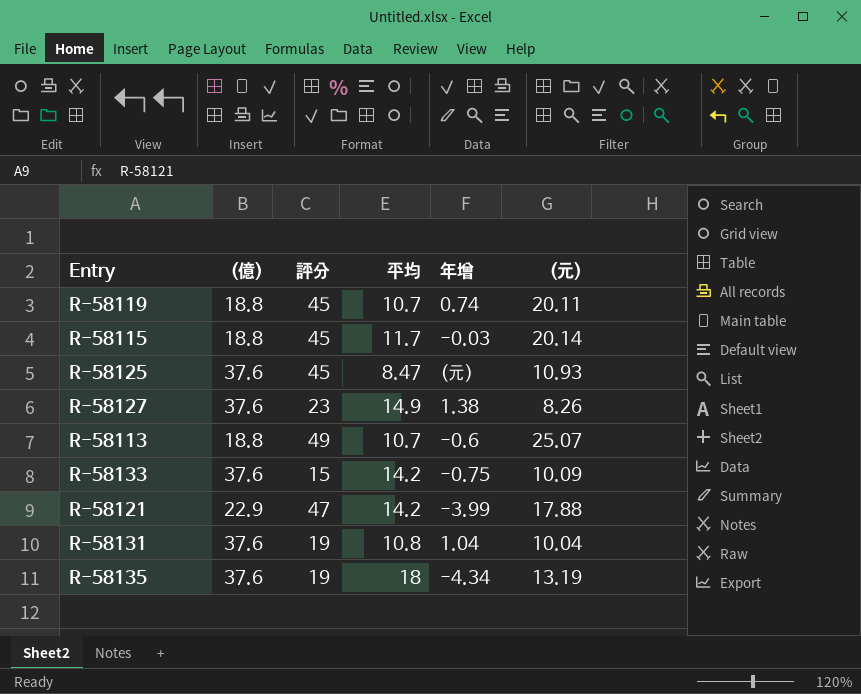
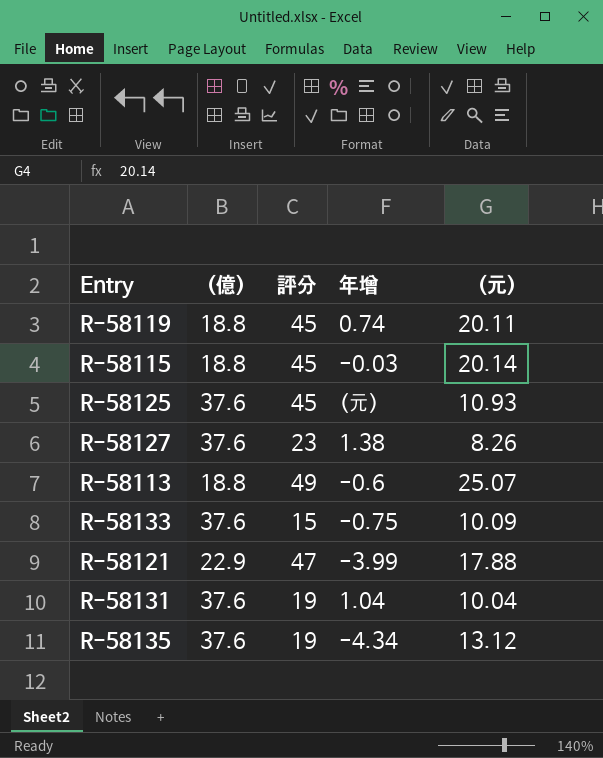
column 平均 | position: 4 -> none
R-58135 | (元): 13.19 -> 13.12

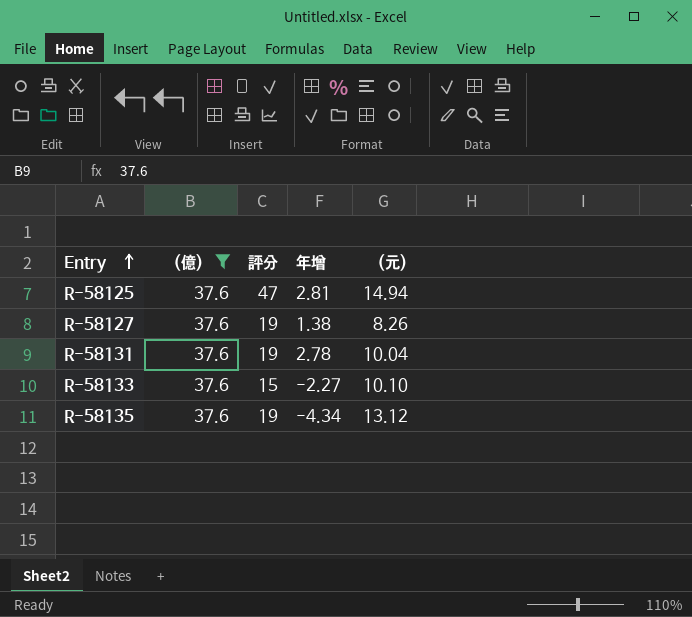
filter: none -> (億) = 37.6
row order: none -> Entry ascending
R-58125 | 評分: 45 -> 47
R-58125 | 年增: (元) -> 2.81
R-58125 | (元): 10.93 -> 14.94
R-58127 | 評分: 23 -> 19
R-58131 | 年增: 1.04 -> 2.78
R-58133 | 年增: -0.75 -> -2.27
R-58133 | (元): 10.09 -> 10.10

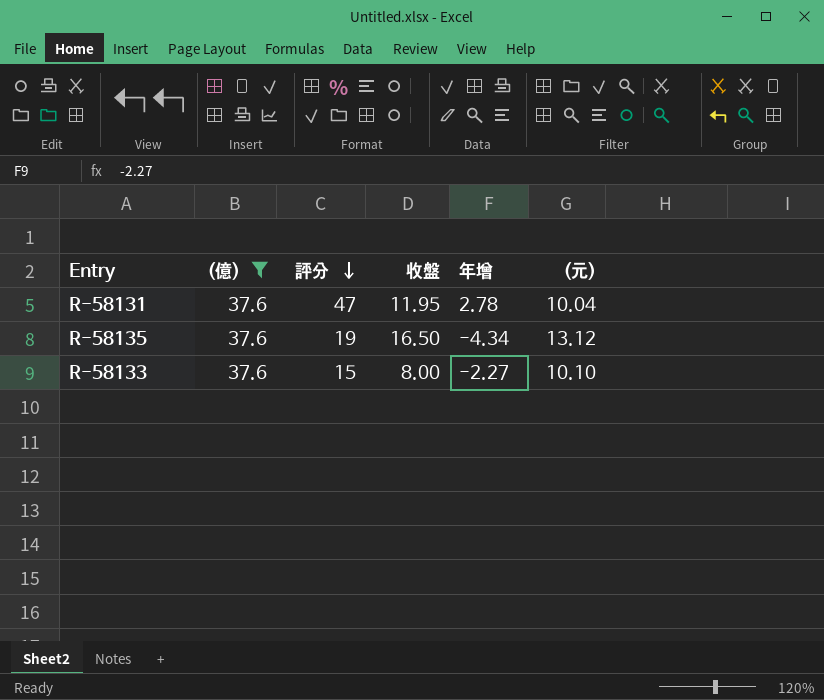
row order: Entry ascending -> 評分 descending
column 收盤 | position: none -> 4
row R-58125: 37.6 | 47 | 2.81 | 14.94 -> none
row R-58127: 37.6 | 19 | 1.38 | 8.26 -> none
R-58131 | 評分: 19 -> 47

